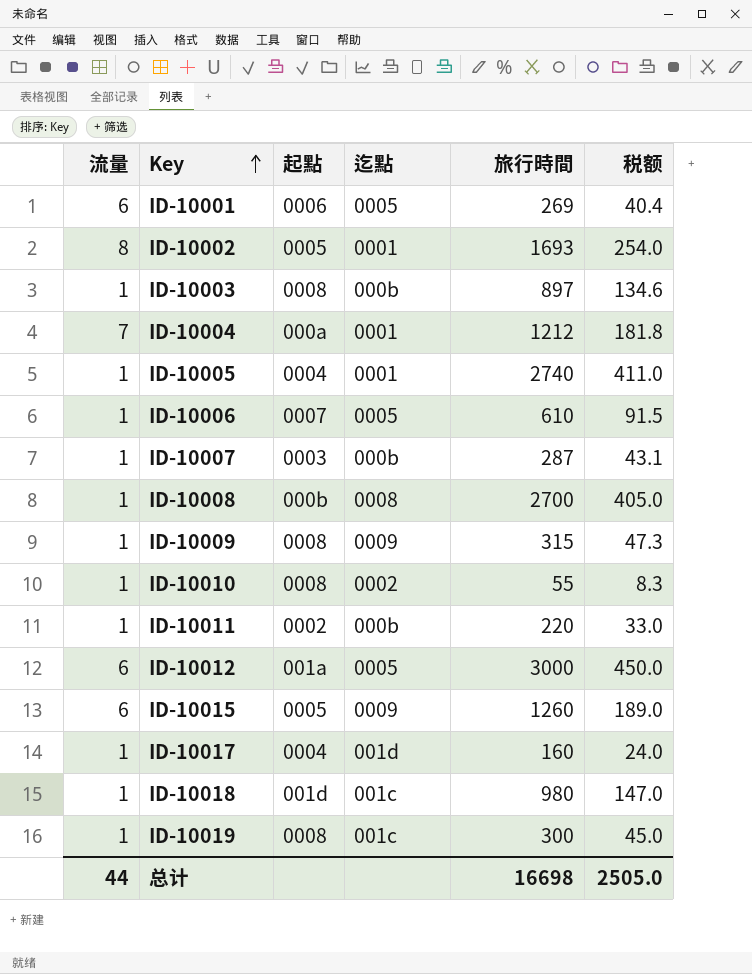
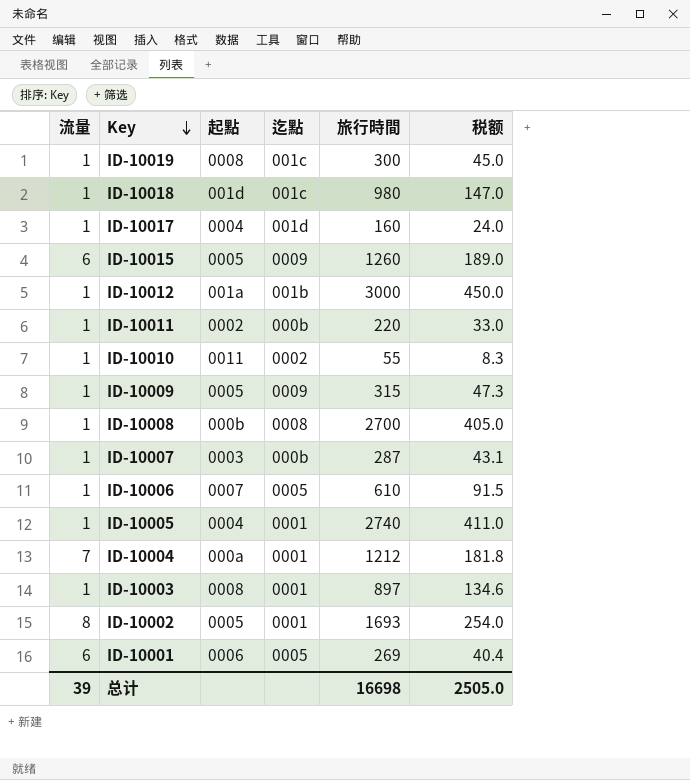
row order: Key ascending -> Key descending
ID-10012 | 流量: 6 -> 1
ID-10012 | 迄點: 0005 -> 001b
ID-10010 | 起點: 0008 -> 0011
ID-10009 | 起點: 0008 -> 0005
ID-10003 | 迄點: 000b -> 0001
总计 | 流量: 44 -> 39

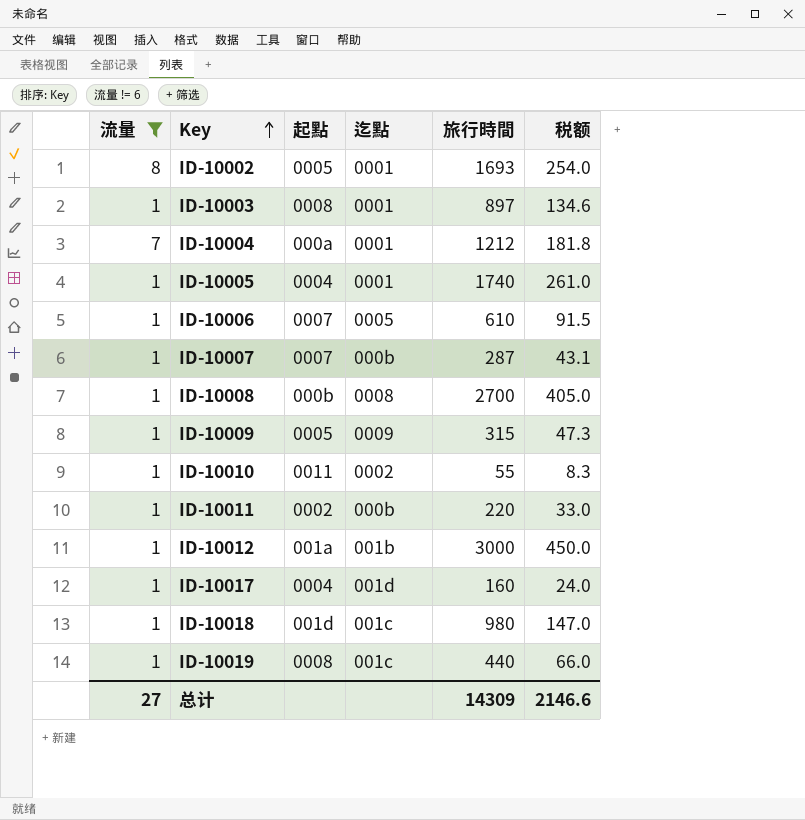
filter: none -> 流量 != 6
row order: Key descending -> Key ascending
ID-10005 | 旅行時間: 2740 -> 1740
ID-10005 | 税额: 411.0 -> 261.0
ID-10007 | 起點: 0003 -> 0007
ID-10019 | 旅行時間: 300 -> 440
ID-10019 | 税额: 45.0 -> 66.0
总计 | 流量: 39 -> 27
总计 | 旅行時間: 16698 -> 14309
总计 | 税额: 2505.0 -> 2146.6

